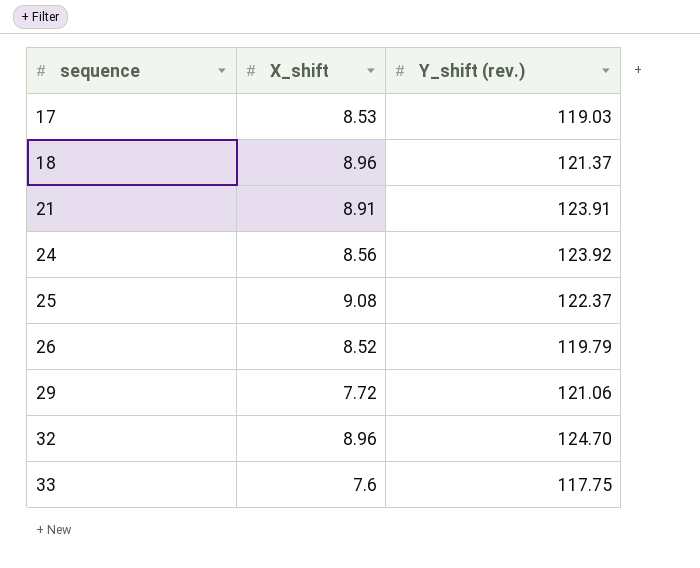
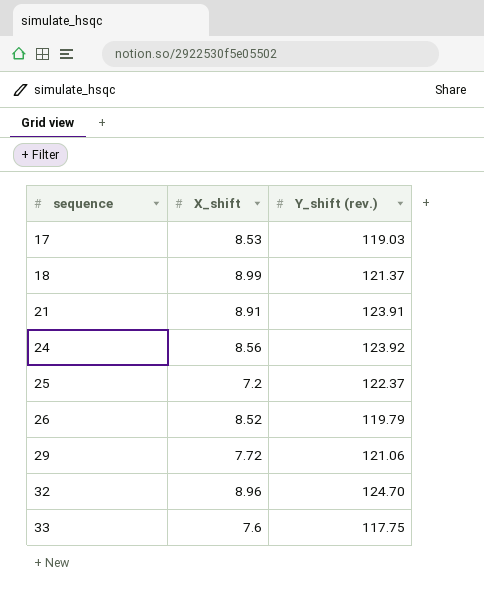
18 | X_shift: 8.96 -> 8.99
25 | X_shift: 9.08 -> 7.2

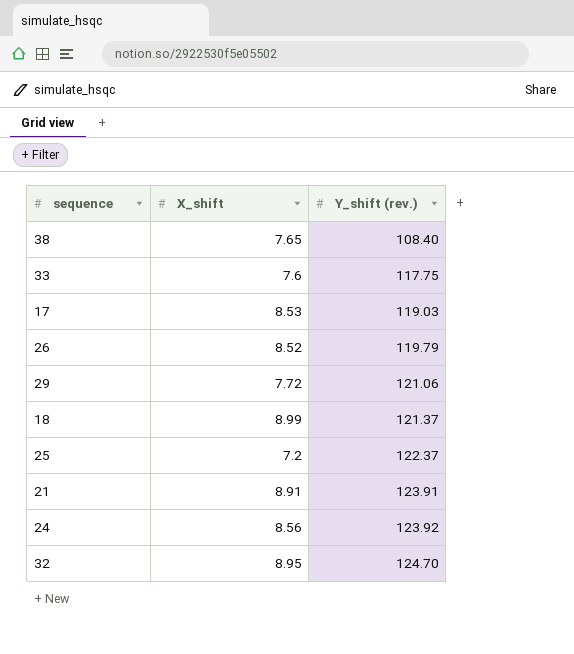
row order: sequence ascending -> Y_shift (rev.) ascending
row 38: none -> 7.65 | 108.40
32 | X_shift: 8.96 -> 8.95

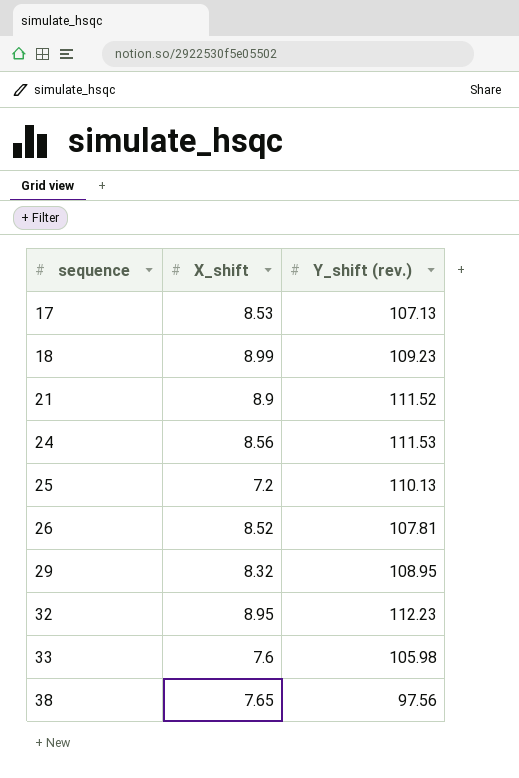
row order: Y_shift (rev.) ascending -> sequence ascending
17 | Y_shift (rev.): 119.03 -> 107.13
18 | Y_shift (rev.): 121.37 -> 109.23
21 | X_shift: 8.91 -> 8.9
21 | Y_shift (rev.): 123.91 -> 111.52
24 | Y_shift (rev.): 123.92 -> 111.53
25 | Y_shift (rev.): 122.37 -> 110.13
26 | Y_shift (rev.): 119.79 -> 107.81
29 | X_shift: 7.72 -> 8.32
29 | Y_shift (rev.): 121.06 -> 108.95
32 | Y_shift (rev.): 124.70 -> 112.23
33 | Y_shift (rev.): 117.75 -> 105.98
38 | Y_shift (rev.): 108.40 -> 97.56

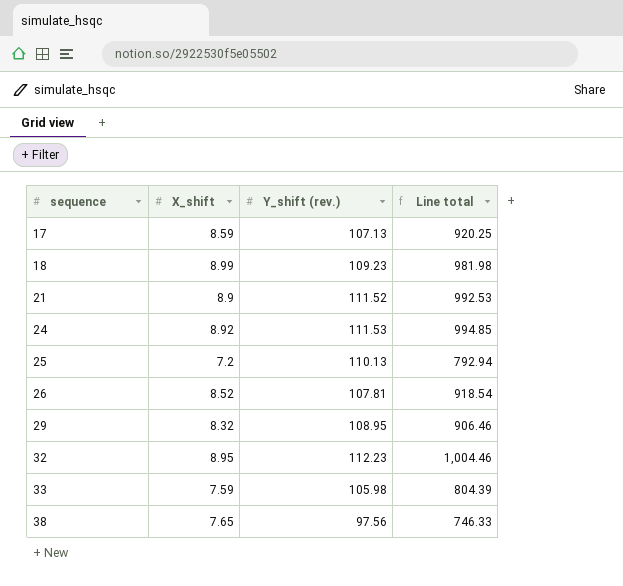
column Line total | formula: none -> [X_shift] * [Y_shift (rev.)]
17 | X_shift: 8.53 -> 8.59
24 | X_shift: 8.56 -> 8.92
33 | X_shift: 7.6 -> 7.59

